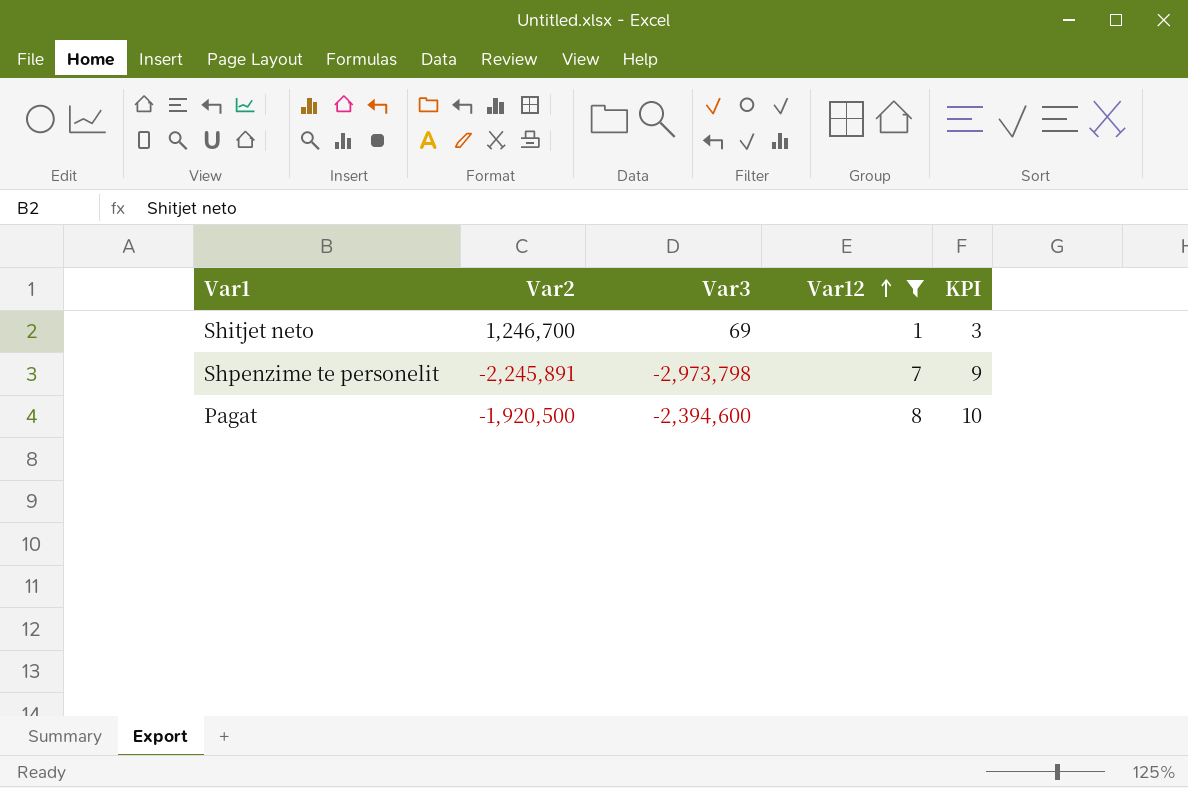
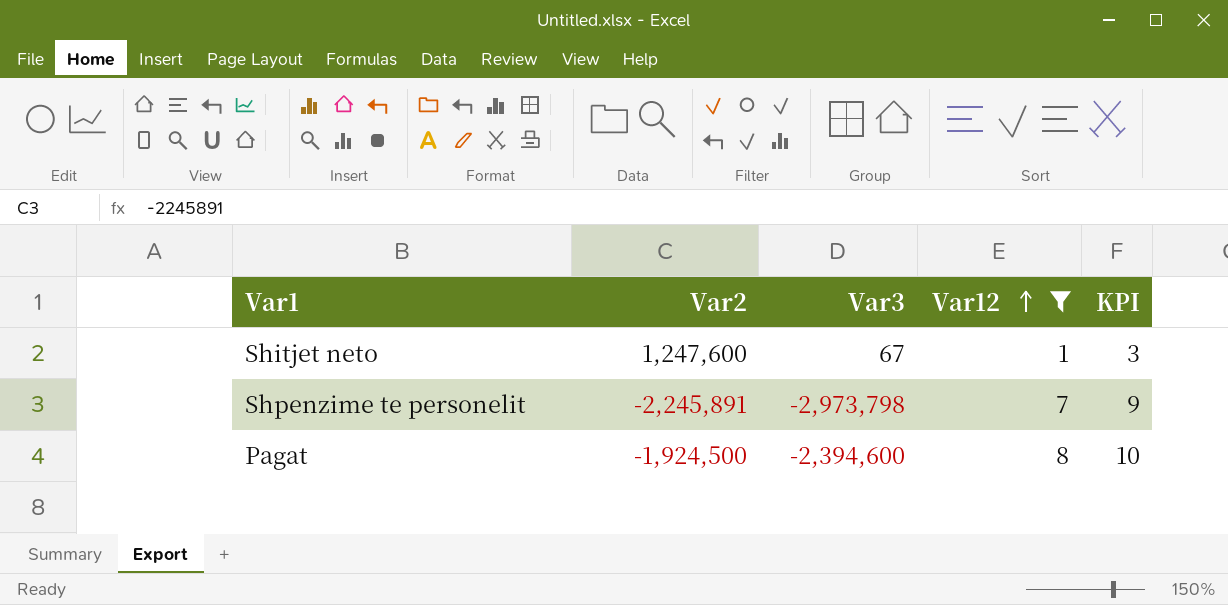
Shitjet neto | Var2: 1,246,700 -> 1,247,600
Shitjet neto | Var3: 69 -> 67
Pagat | Var2: -1,920,500 -> -1,924,500

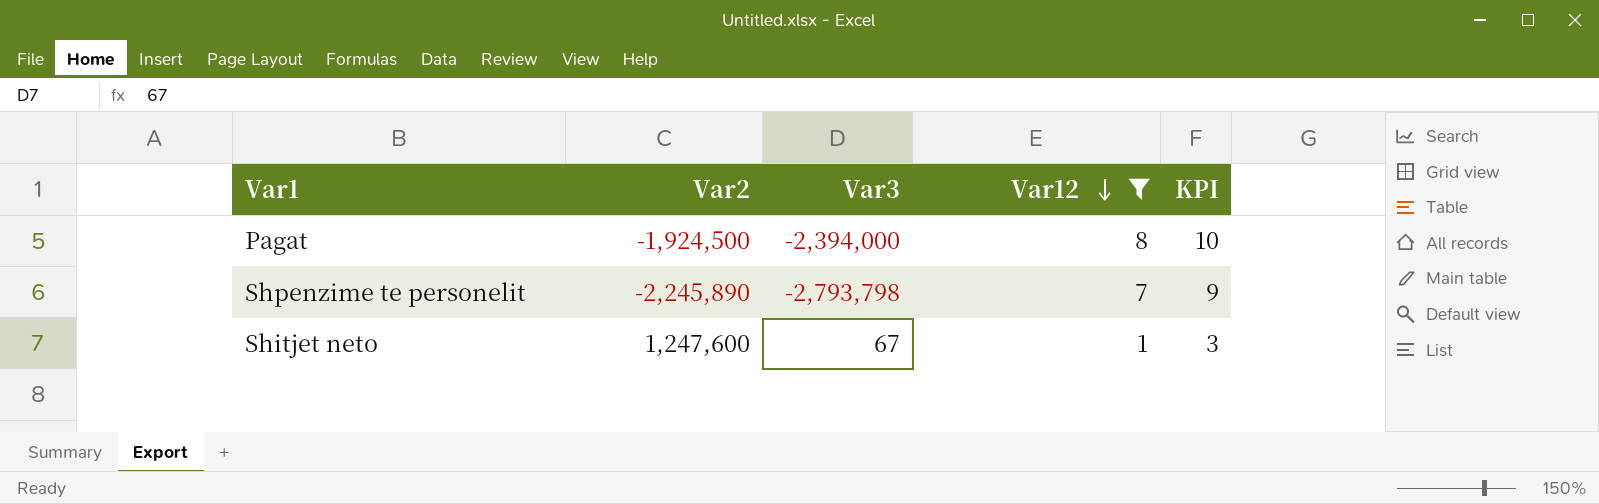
row order: Var12 ascending -> Var12 descending
Pagat | Var3: -2,394,600 -> -2,394,000
Shpenzime te personelit | Var2: -2,245,891 -> -2,245,890
Shpenzime te personelit | Var3: -2,973,798 -> -2,793,798

